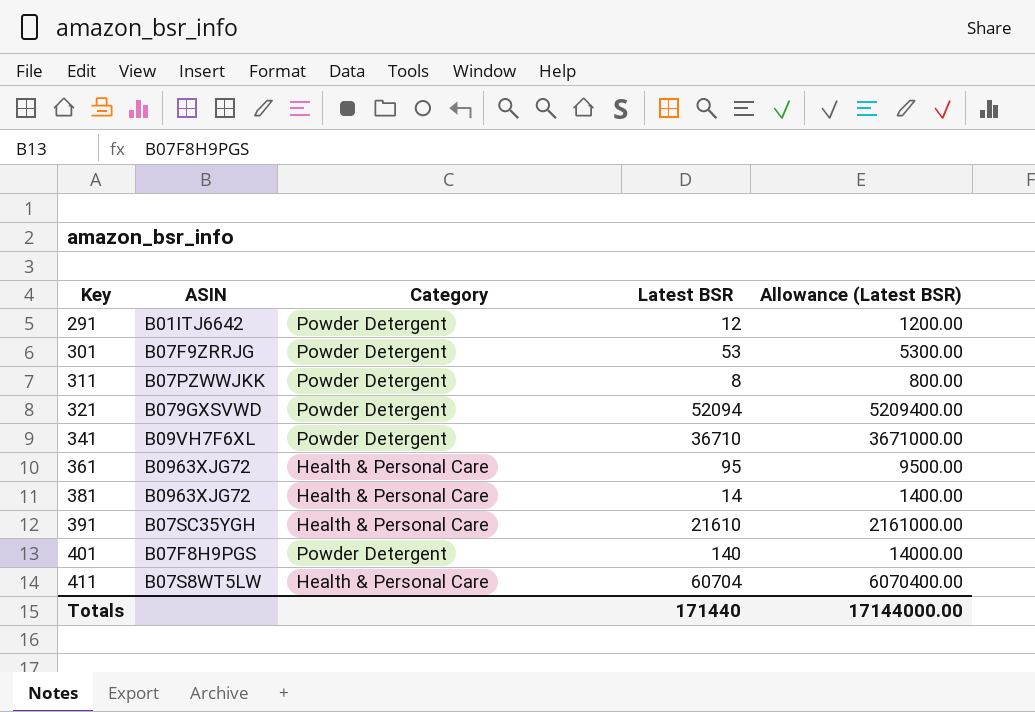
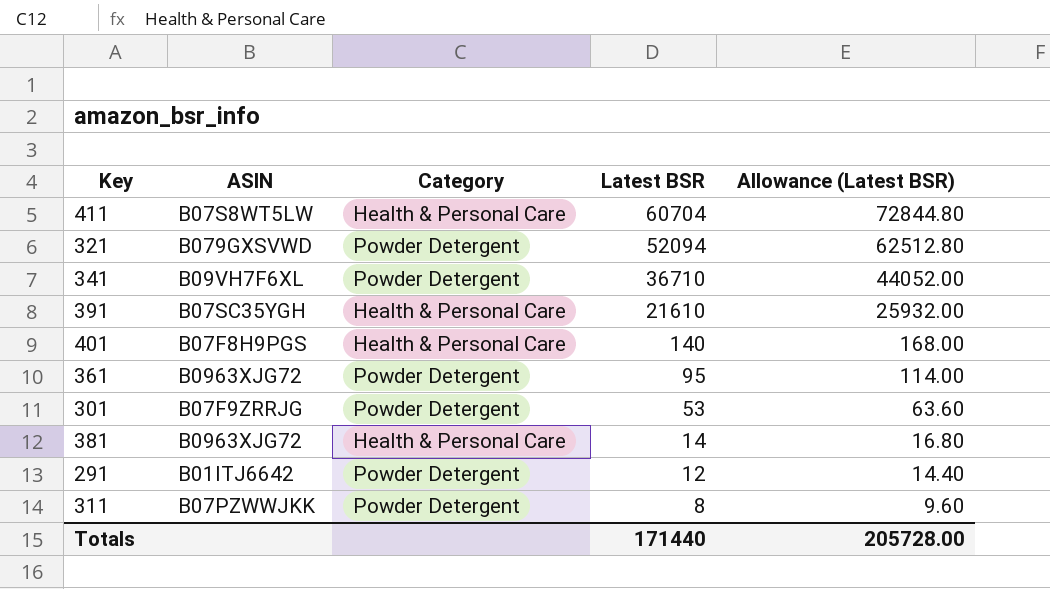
row order: Key ascending -> Latest BSR descending
column Allowance (Latest BSR) | formula: [Latest BSR] * 100 -> [Latest BSR] * 1.2
401 | Category: Powder Detergent -> Health & Personal Care
361 | Category: Health & Personal Care -> Powder Detergent
Totals | Allowance (Latest BSR): 17144000.00 -> 205728.00

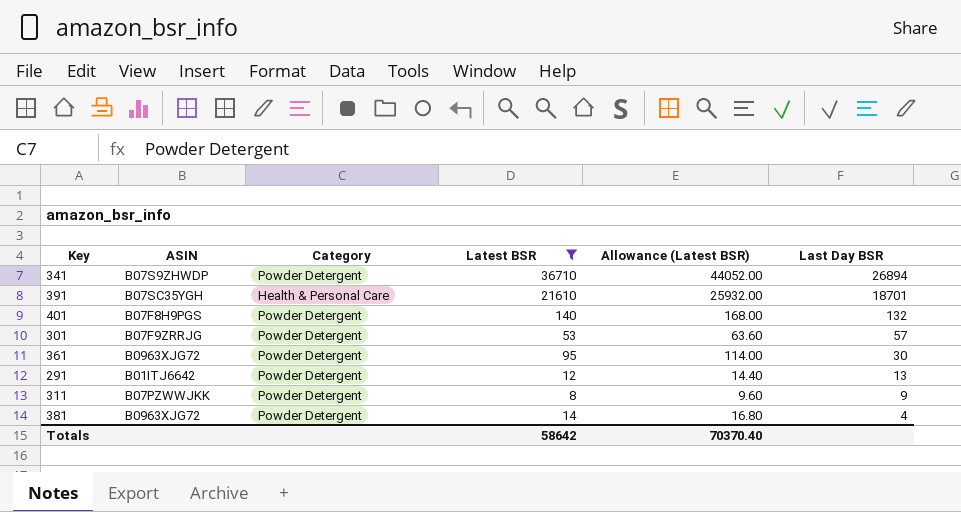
filter: none -> Latest BSR <= 36710
row order: Latest BSR descending -> Last Day BSR descending
column Last Day BSR | position: none -> 6
341 | ASIN: B09VH7F6XL -> B07S9ZHWDP
401 | Category: Health & Personal Care -> Powder Detergent
381 | Category: Health & Personal Care -> Powder Detergent
Totals | Latest BSR: 171440 -> 58642
Totals | Allowance (Latest BSR): 205728.00 -> 70370.40

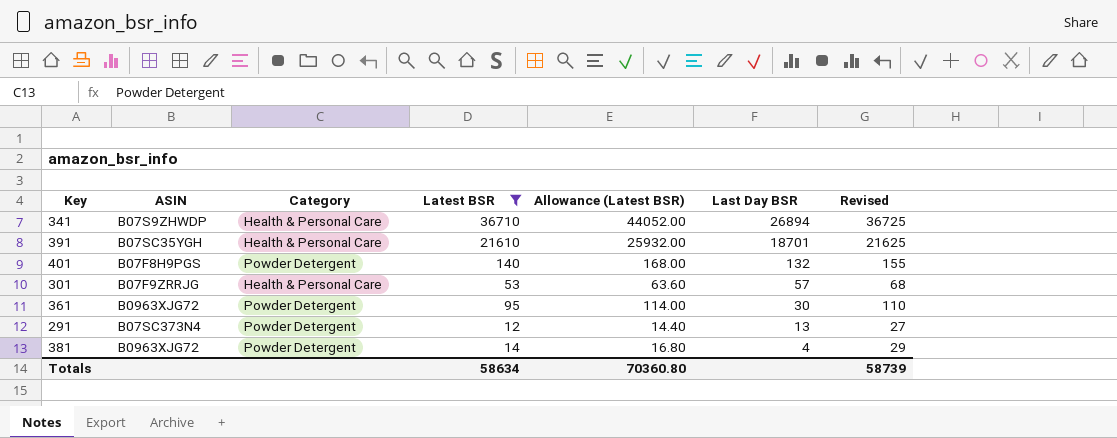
column Revised | formula: none -> [Latest BSR] + 15
row 311: B07PZWWJKK | Powder Detergent | 8 | 9.60 | 9 -> none
341 | Category: Powder Detergent -> Health & Personal Care
301 | Category: Powder Detergent -> Health & Personal Care
291 | ASIN: B01ITJ6642 -> B07SC373N4
Totals | Latest BSR: 58642 -> 58634
Totals | Allowance (Latest BSR): 70370.40 -> 70360.80

